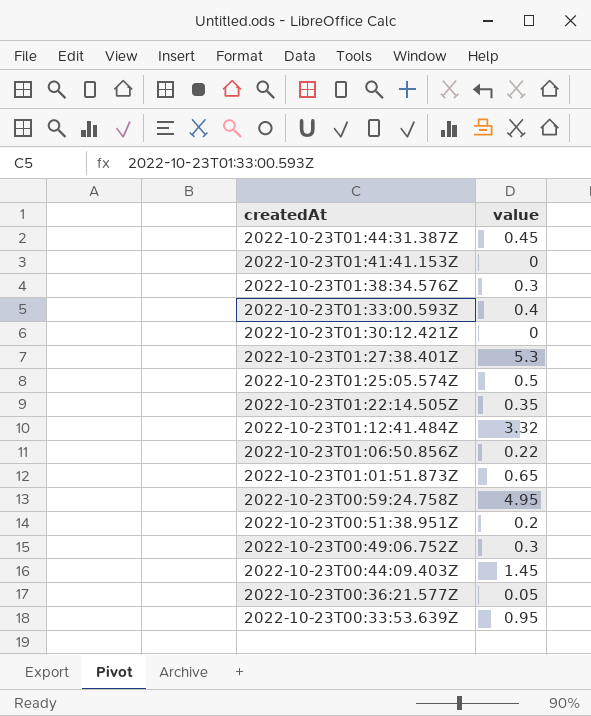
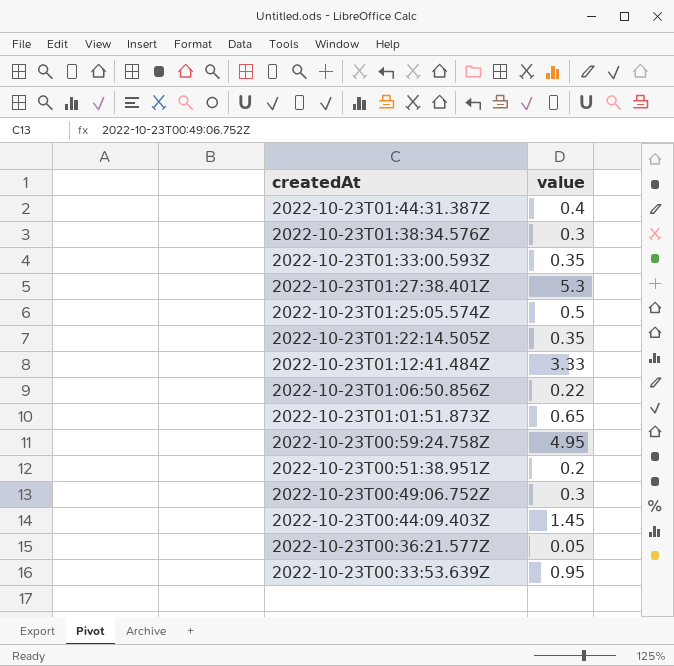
row 2022-10-23T01:41:41.153Z: 0 -> none
row 2022-10-23T01:30:12.421Z: 0 -> none
2022-10-23T01:44:31.387Z | value: 0.45 -> 0.4
2022-10-23T01:33:00.593Z | value: 0.4 -> 0.35
2022-10-23T01:12:41.484Z | value: 3.32 -> 3.33

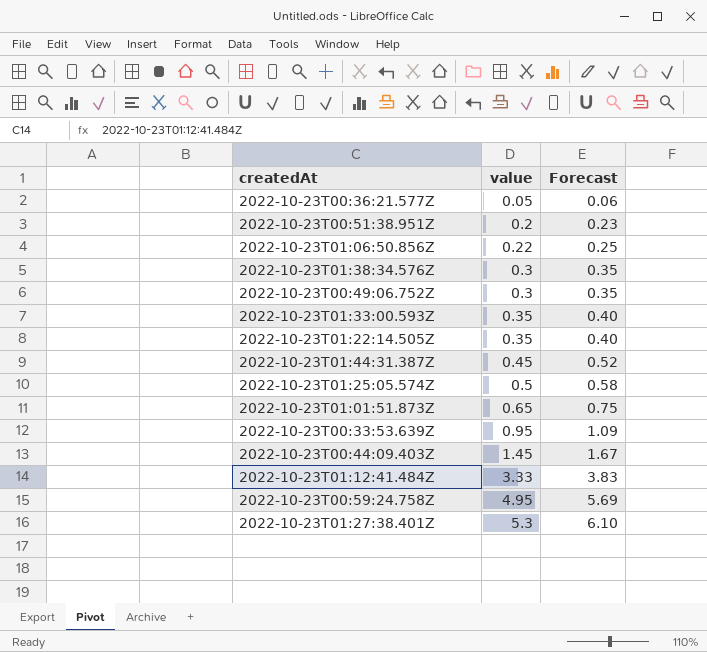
row order: createdAt descending -> value ascending
column Forecast | formula: none -> [value] * 1.15
2022-10-23T01:44:31.387Z | value: 0.4 -> 0.45

